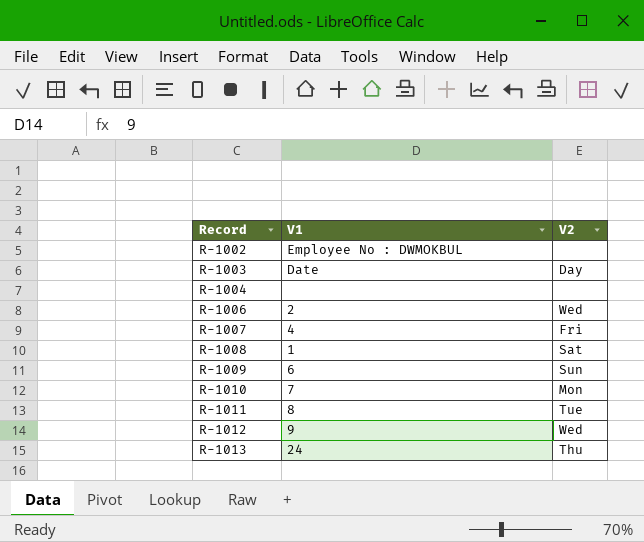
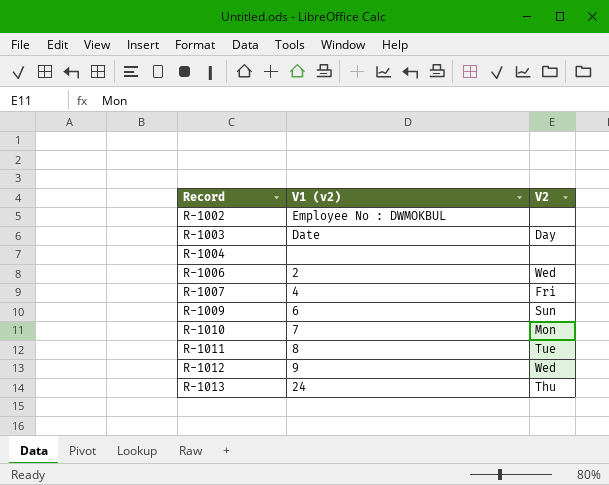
column name: V1 -> V1 (v2)
row R-1008: 1 | Sat -> none

